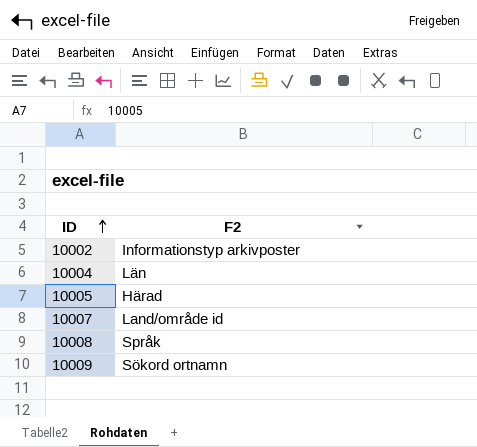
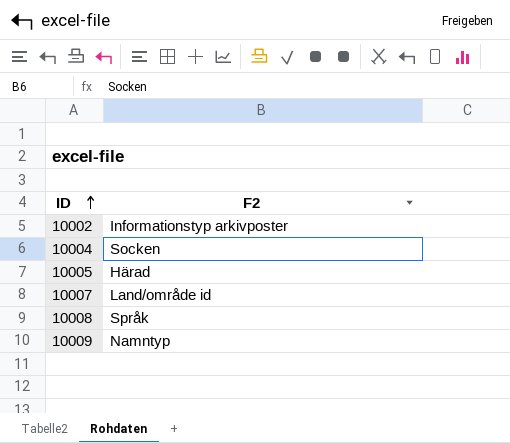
10004 | F2: Län -> Socken
10009 | F2: Sökord ortnamn -> Namntyp

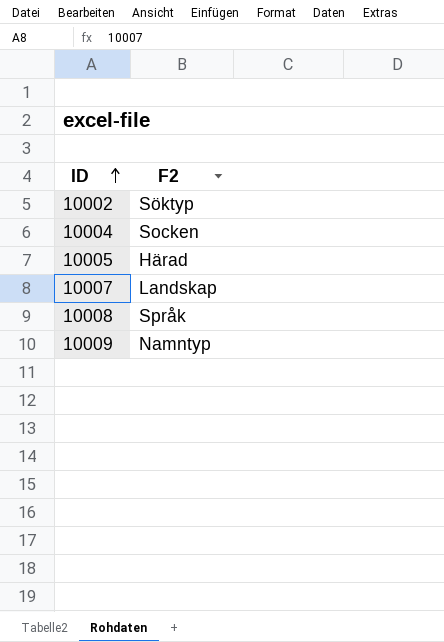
10002 | F2: Informationstyp arkivposter -> Söktyp
10007 | F2: Land/område id -> Landskap

